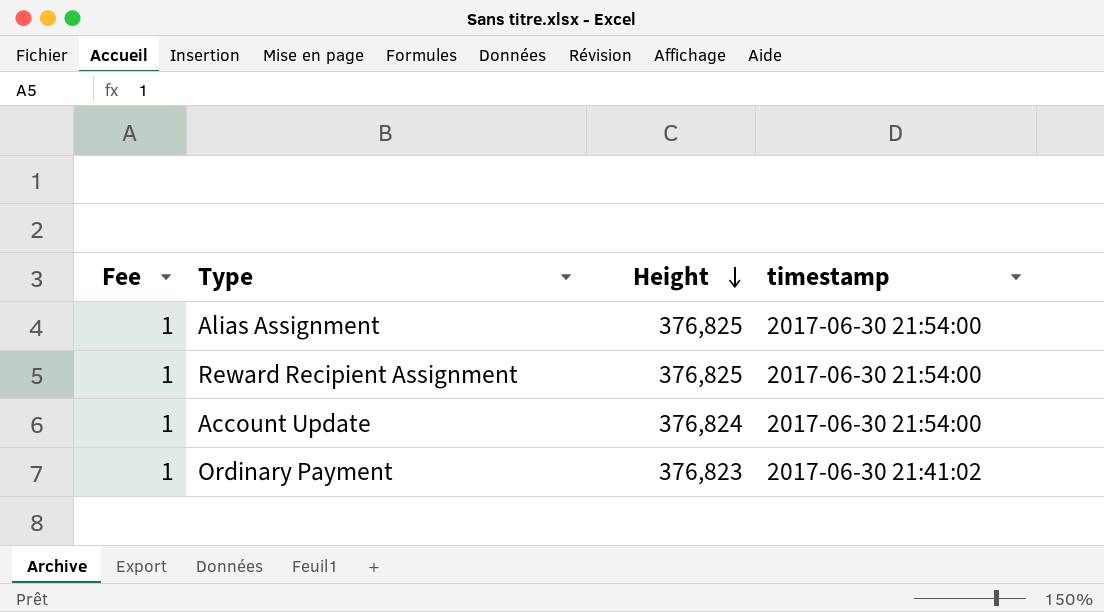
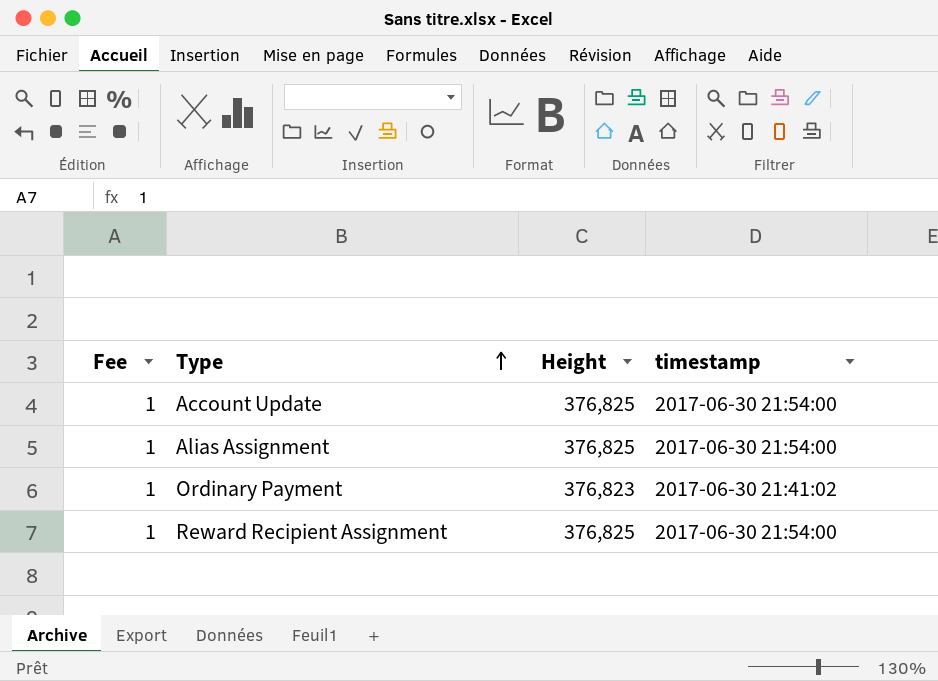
row order: Height descending -> Type ascending
Account Update | Height: 376,824 -> 376,825

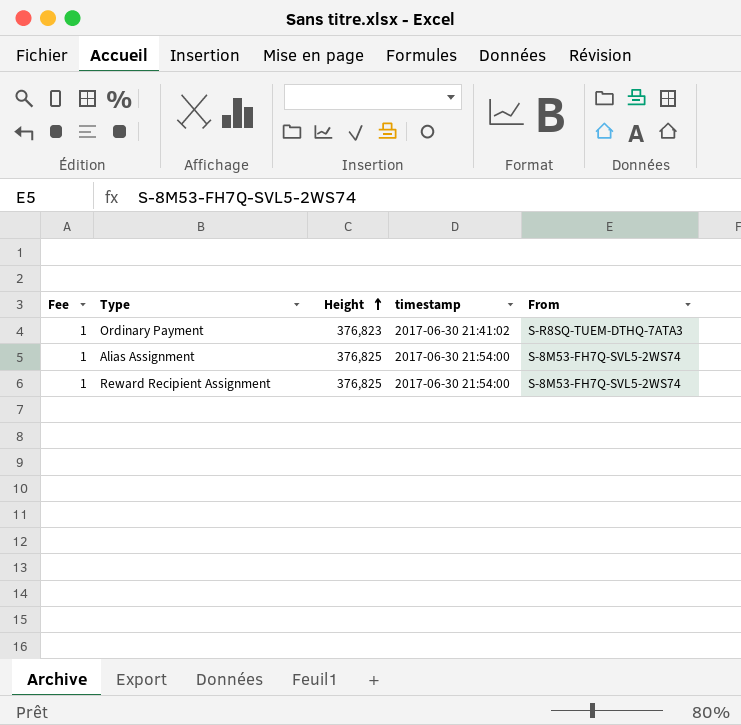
row order: Type ascending -> Height ascending
column From | position: none -> 5
row Account Update: 1 | 376,825 | 2017-06-30 21:54:00 -> none

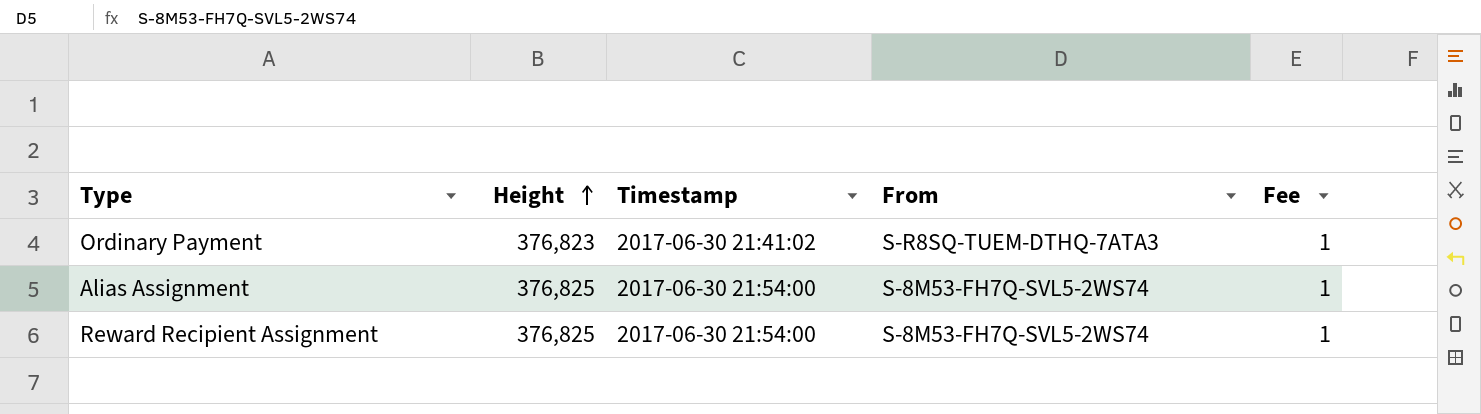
column name: timestamp -> Timestamp
column Fee | position: 1 -> 5

